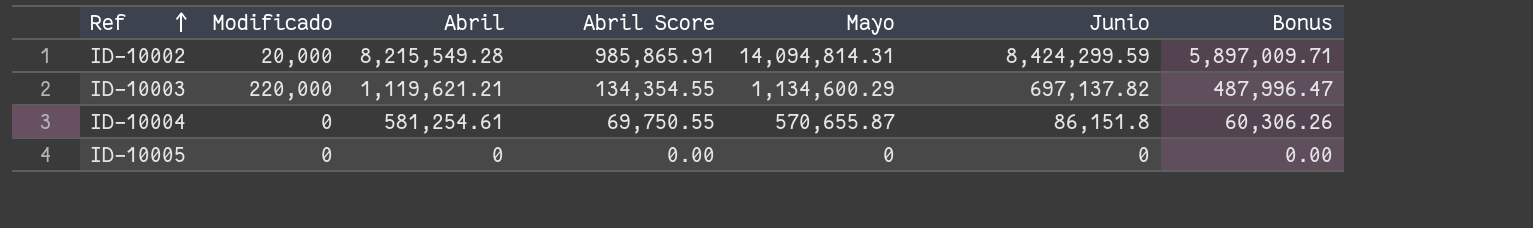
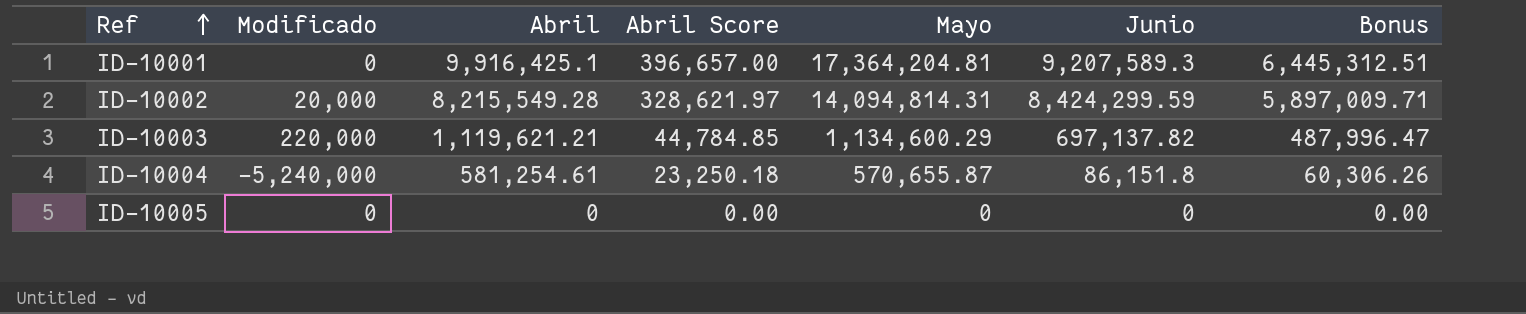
column Abril Score | formula: [Abril] * 0.12 -> [Abril] * 0.04
row ID-10001: none -> 0 | 9,916,425.1 | 396,657.00 | 17,364,204.81 | 9,207,589.3 | 6,445,312.51
ID-10004 | Modificado: 0 -> -5,240,000

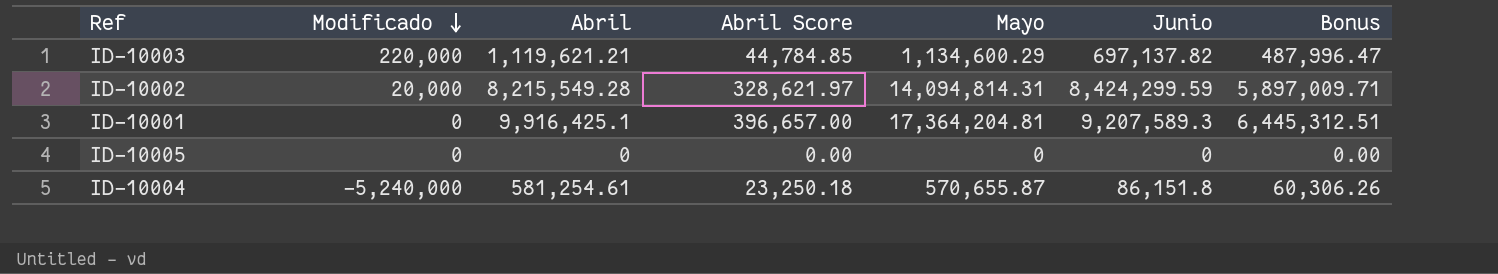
row order: Ref ascending -> Modificado descending

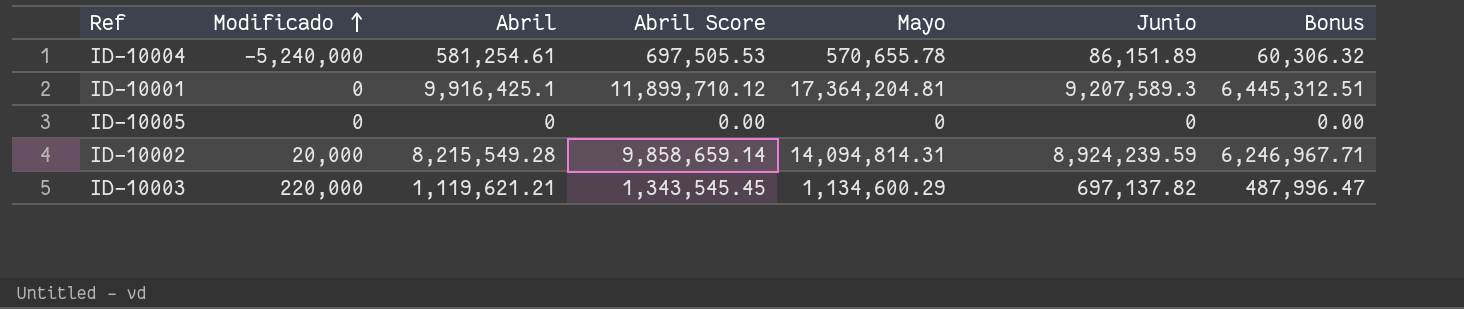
row order: Modificado descending -> Modificado ascending
column Abril Score | formula: [Abril] * 0.04 -> [Abril] * 1.2
ID-10004 | Mayo: 570,655.87 -> 570,655.78
ID-10004 | Junio: 86,151.8 -> 86,151.89
ID-10004 | Bonus: 60,306.26 -> 60,306.32
ID-10002 | Junio: 8,424,299.59 -> 8,924,239.59
ID-10002 | Bonus: 5,897,009.71 -> 6,246,967.71

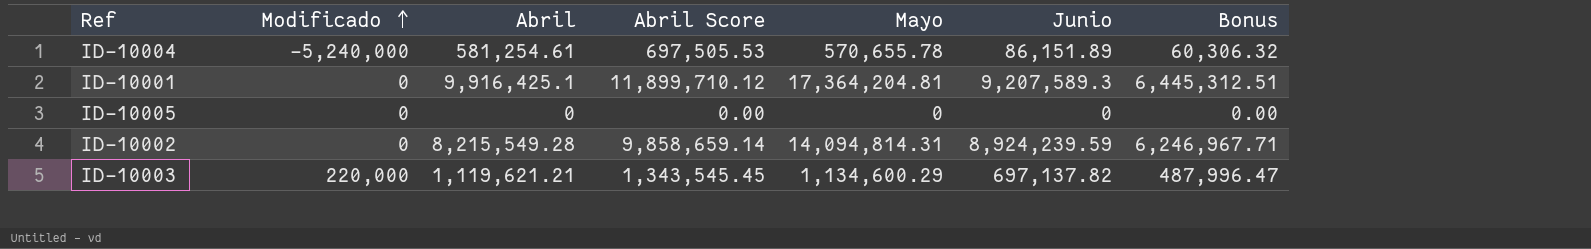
ID-10002 | Modificado: 20,000 -> 0

